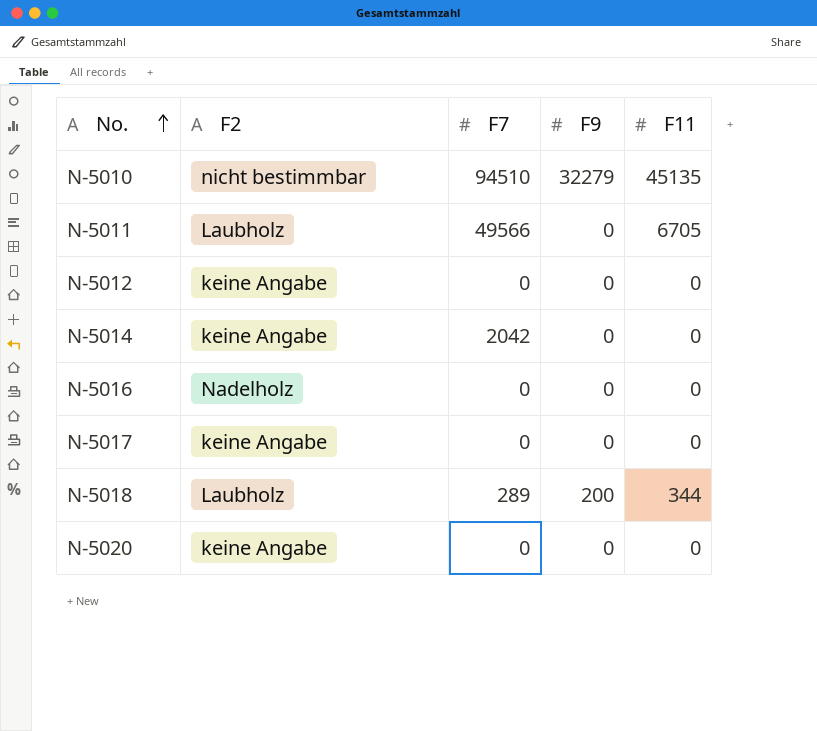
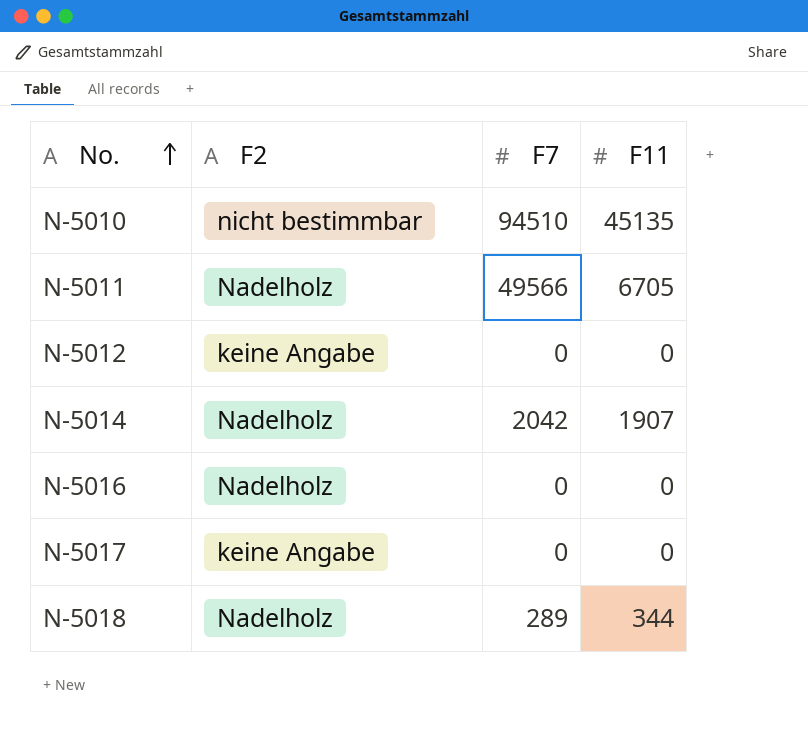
column F9 | position: 4 -> none
row N-5020: keine Angabe | 0 | 0 | 0 -> none
N-5011 | F2: Laubholz -> Nadelholz
N-5014 | F2: keine Angabe -> Nadelholz
N-5014 | F11: 0 -> 1907
N-5018 | F2: Laubholz -> Nadelholz

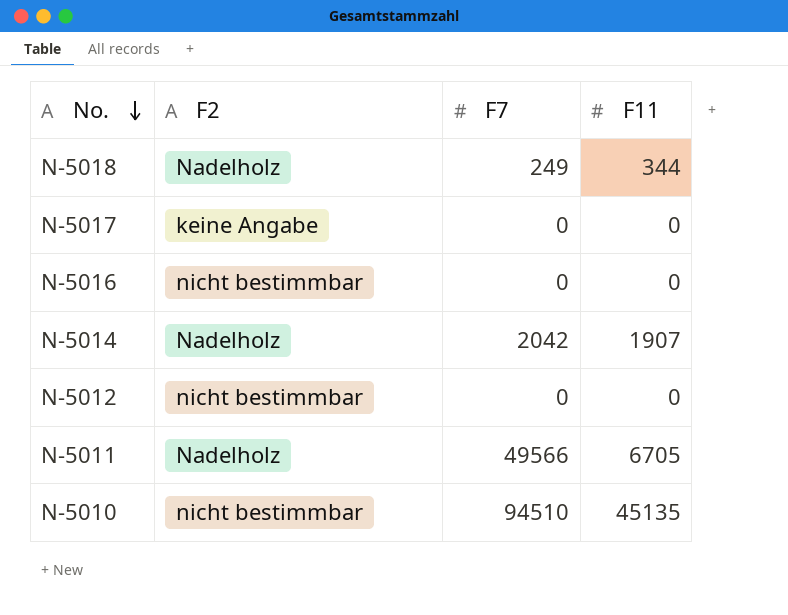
row order: No. ascending -> No. descending
N-5018 | F7: 289 -> 249
N-5016 | F2: Nadelholz -> nicht bestimmbar
N-5012 | F2: keine Angabe -> nicht bestimmbar

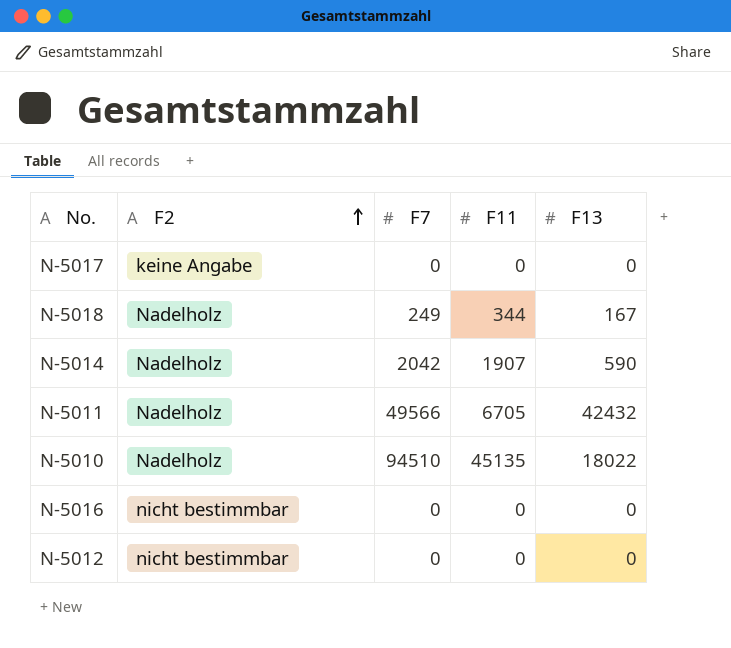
row order: No. descending -> F2 ascending
column F13 | position: none -> 5
N-5010 | F2: nicht bestimmbar -> Nadelholz

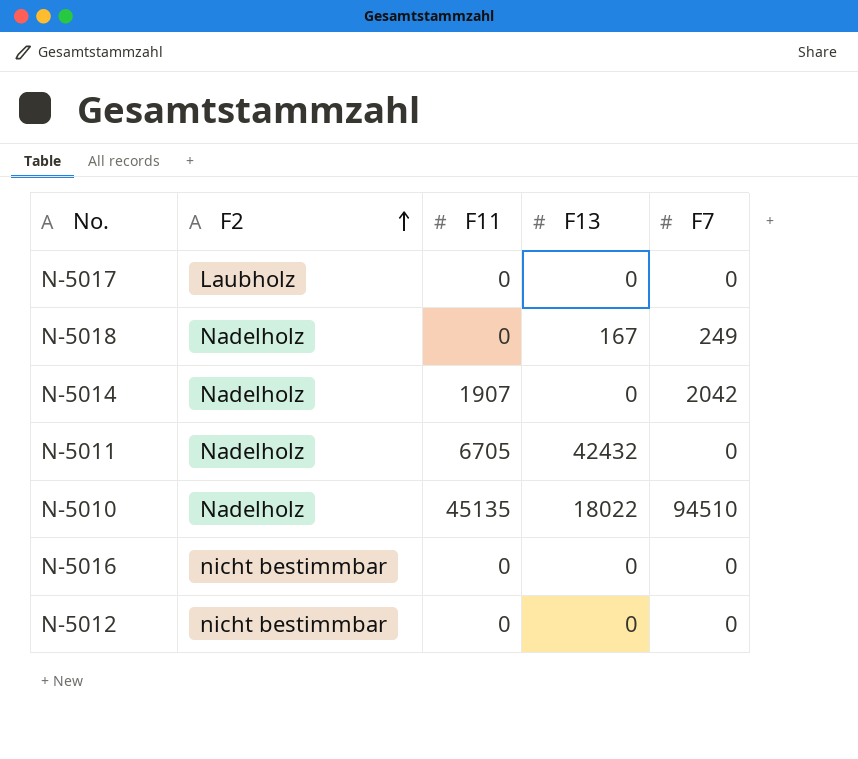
column F7 | position: 3 -> 5
N-5017 | F2: keine Angabe -> Laubholz
N-5018 | F11: 344 -> 0
N-5014 | F13: 590 -> 0
N-5011 | F7: 49566 -> 0

